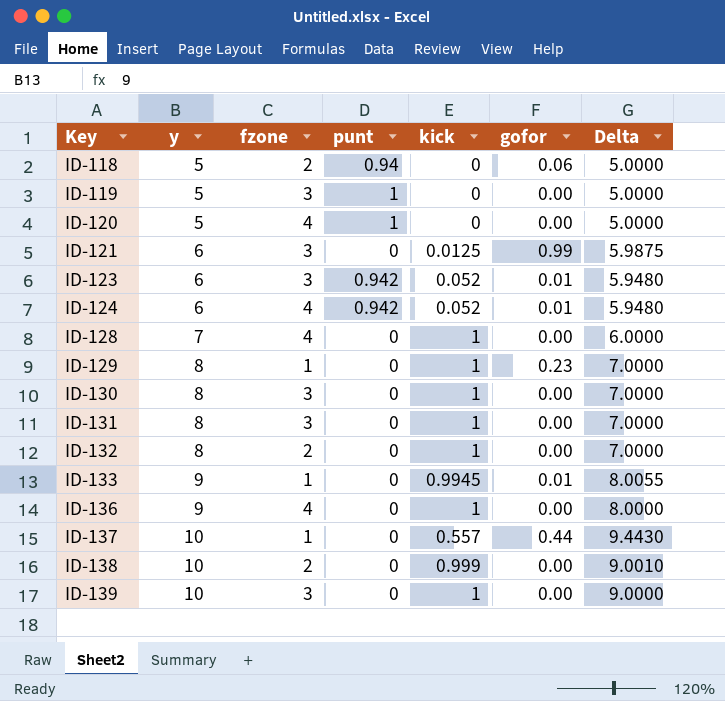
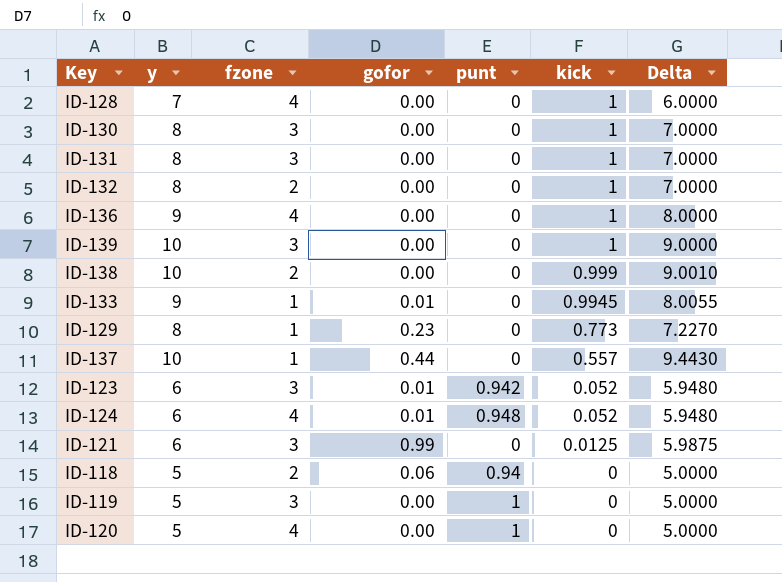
row order: Key ascending -> kick descending
column gofor | position: 6 -> 4
ID-129 | kick: 1 -> 0.773
ID-129 | Delta: 7.0000 -> 7.2270
ID-124 | punt: 0.942 -> 0.948

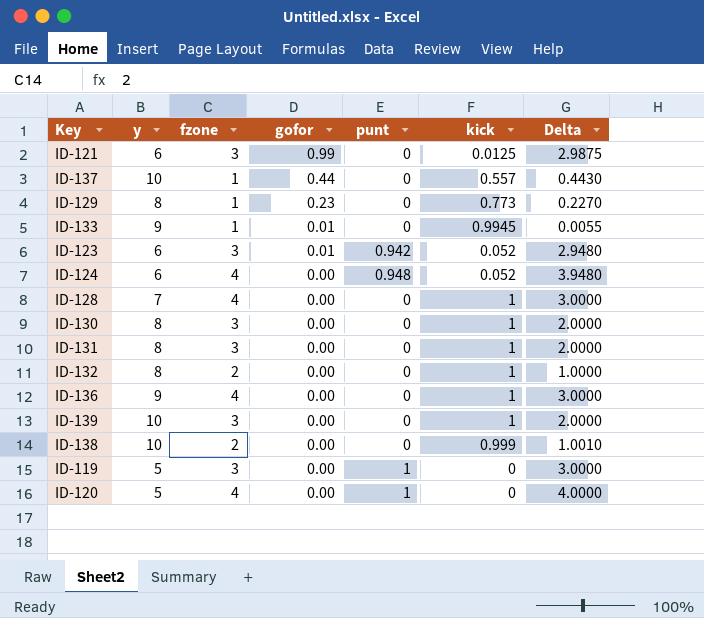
row order: kick descending -> gofor descending
column Delta | formula: [y] - [kick] -> [fzone] - [kick]
row ID-118: 5 | 2 | 0.06 | 0.94 | 0 | 5.0000 -> none
ID-124 | gofor: 0.01 -> 0.00

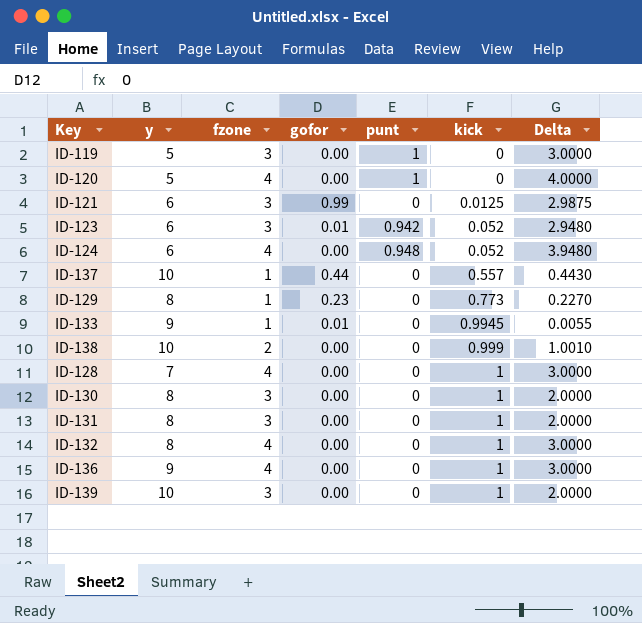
row order: gofor descending -> kick ascending
ID-132 | fzone: 2 -> 4
ID-132 | Delta: 1.0000 -> 3.0000

